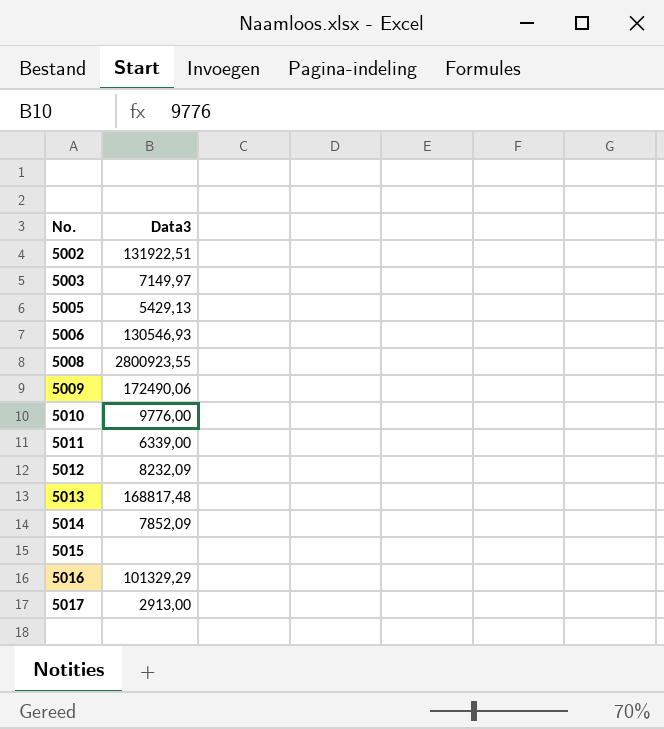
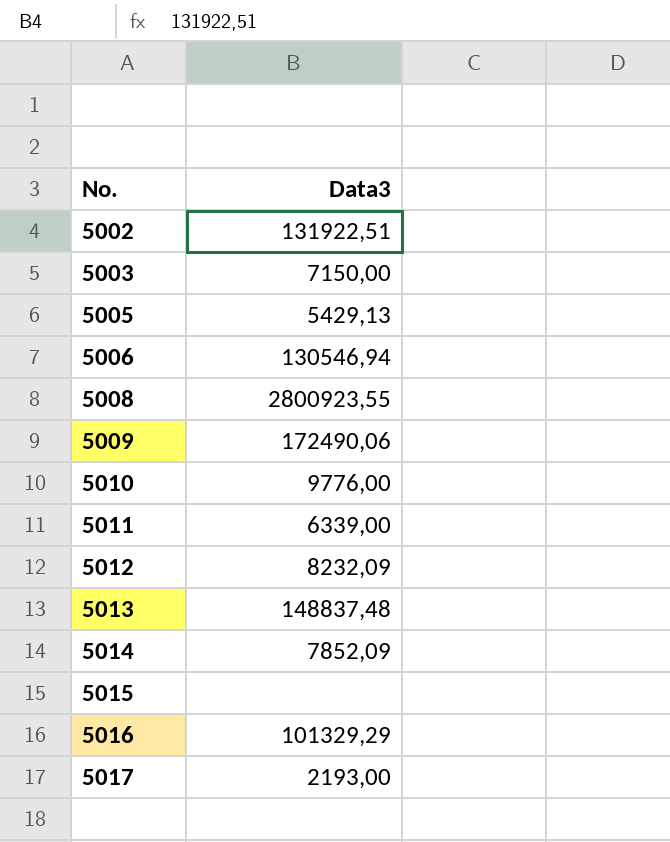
5003 | Data3: 7149,97 -> 7150,00
5006 | Data3: 130546,93 -> 130546,94
5013 | Data3: 168817,48 -> 148837,48
5017 | Data3: 2913,00 -> 2193,00

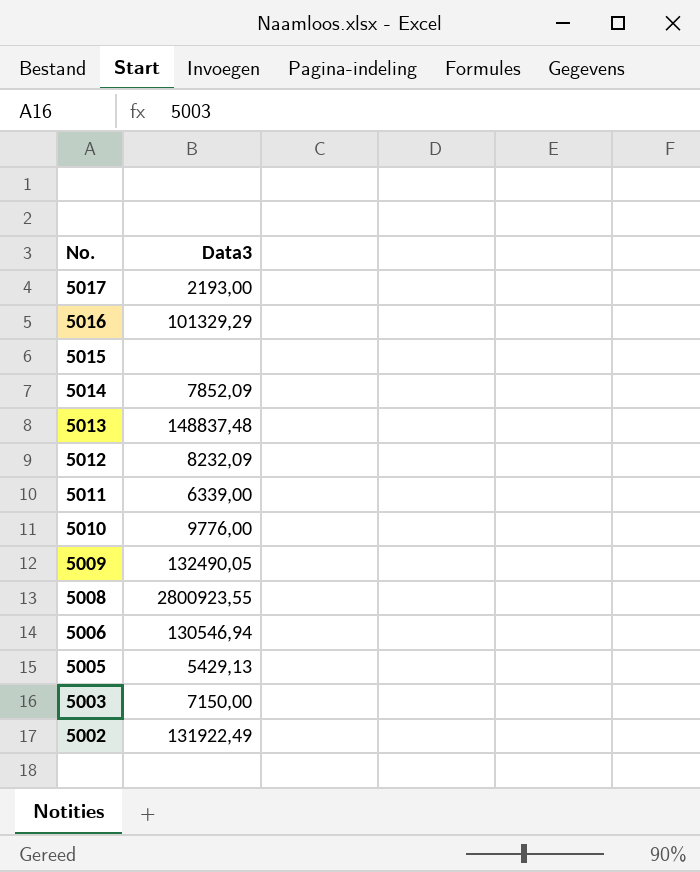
row order: No. ascending -> No. descending
5009 | Data3: 172490,06 -> 132490,05
5002 | Data3: 131922,51 -> 131922,49

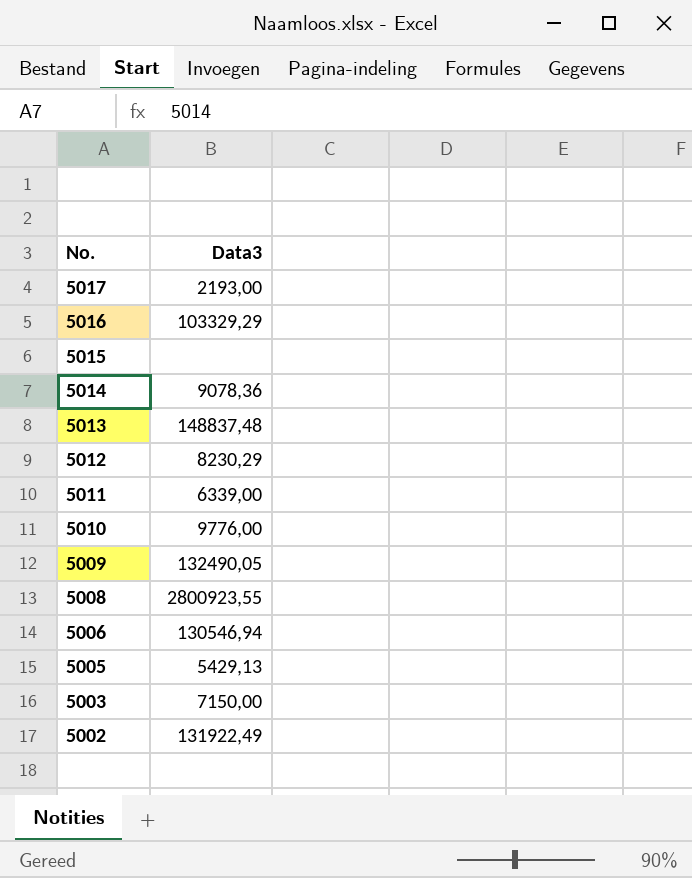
5016 | Data3: 101329,29 -> 103329,29
5014 | Data3: 7852,09 -> 9078,36
5012 | Data3: 8232,09 -> 8230,29

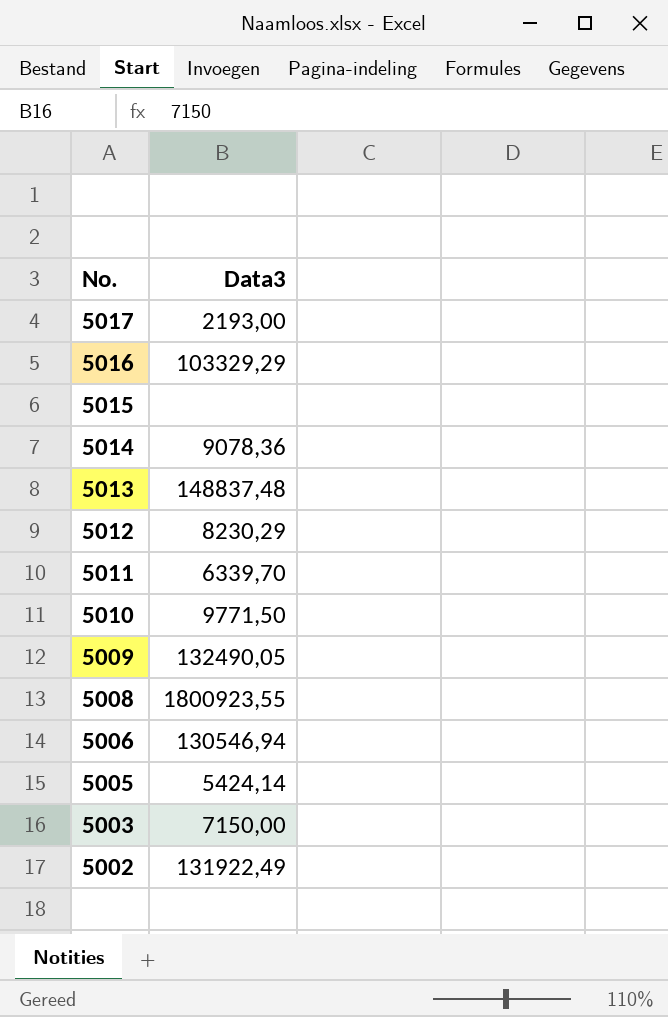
5011 | Data3: 6339,00 -> 6339,70
5010 | Data3: 9776,00 -> 9771,50
5008 | Data3: 2800923,55 -> 1800923,55
5005 | Data3: 5429,13 -> 5424,14

